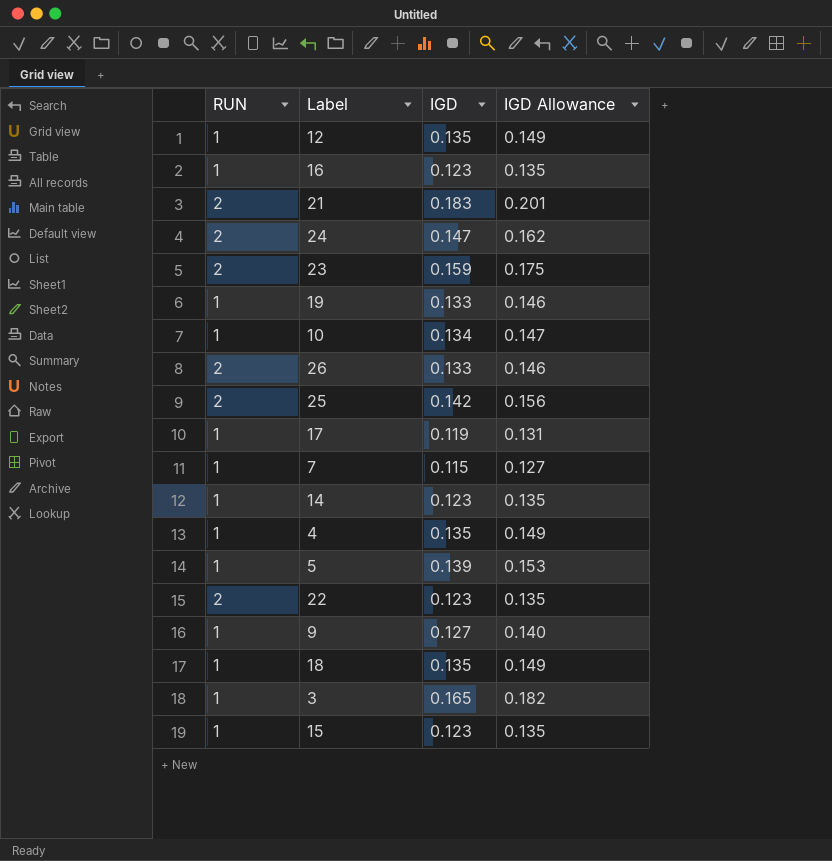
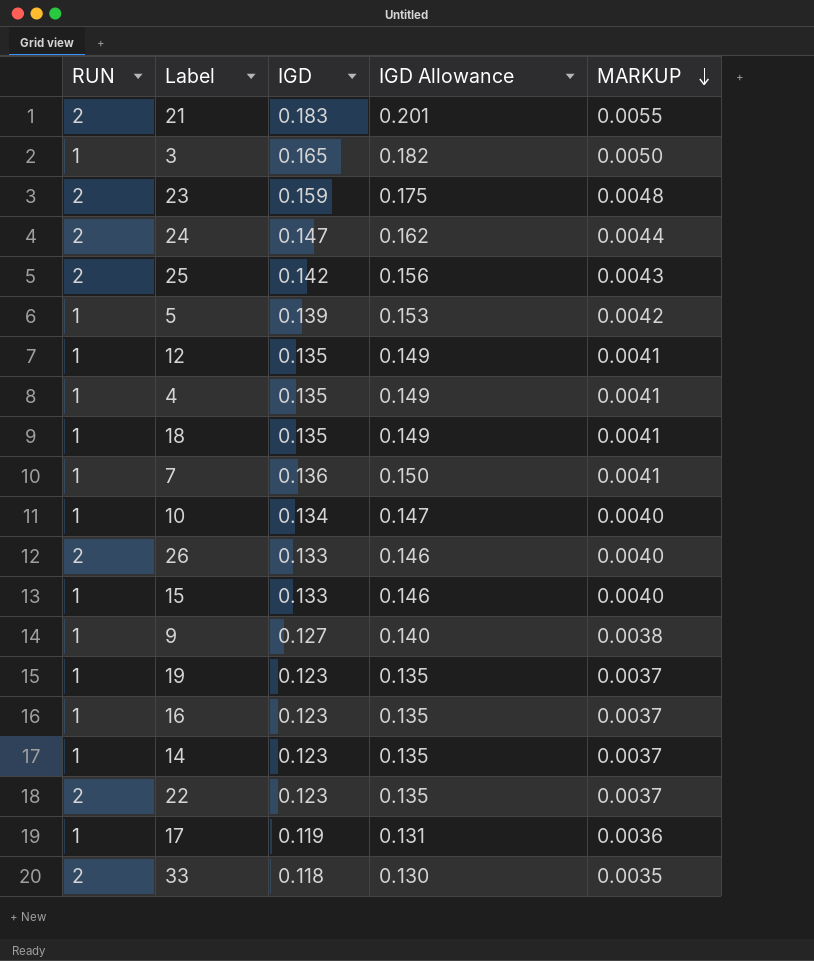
row order: none -> MARKUP descending
column MARKUP | formula: none -> [IGD] * 0.03
7 | IGD: 0.115 -> 0.136
7 | IGD Allowance: 0.127 -> 0.150
15 | IGD: 0.123 -> 0.133
15 | IGD Allowance: 0.135 -> 0.146
19 | IGD: 0.133 -> 0.123
19 | IGD Allowance: 0.146 -> 0.135
row 33: none -> 2 | 0.118 | 0.130 | 0.0035

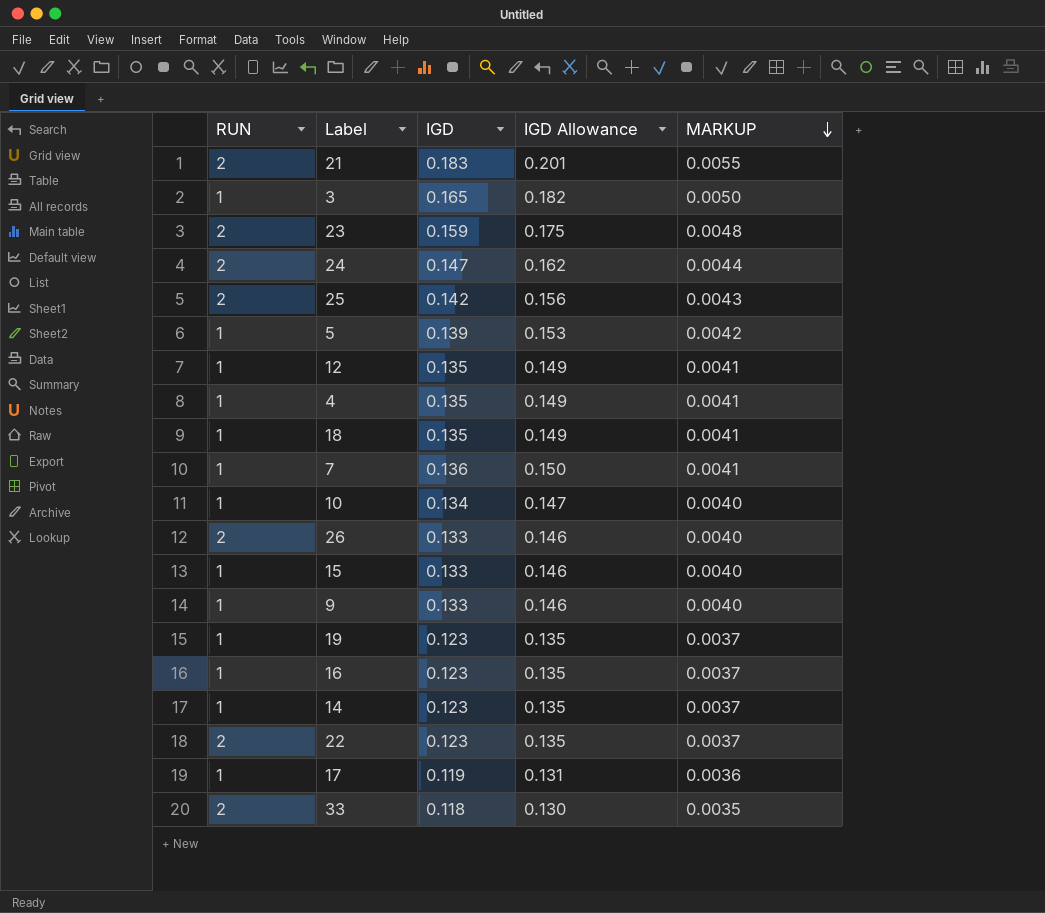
9 | IGD: 0.127 -> 0.133
9 | IGD Allowance: 0.140 -> 0.146
9 | MARKUP: 0.0038 -> 0.0040

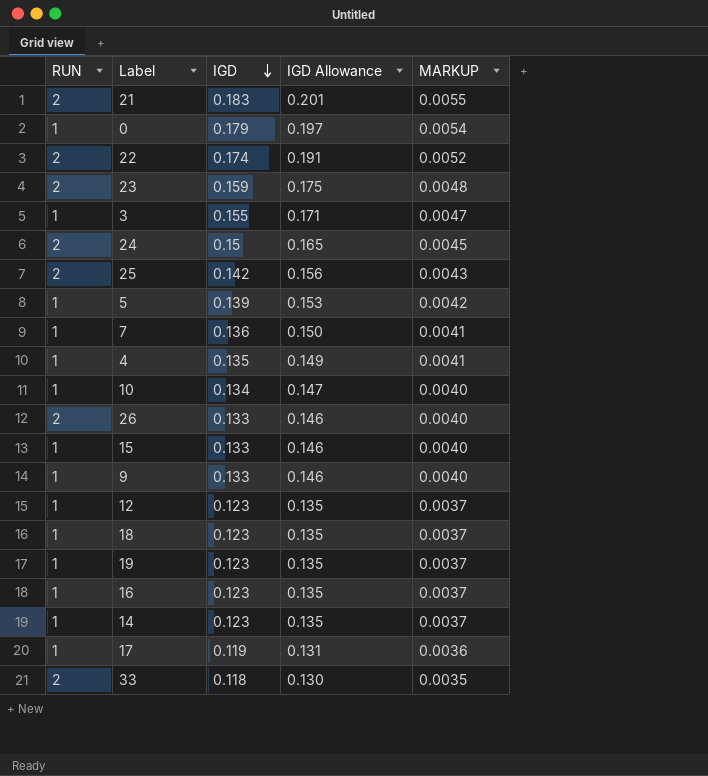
row order: MARKUP descending -> IGD descending
row 0: none -> 1 | 0.179 | 0.197 | 0.0054
22 | IGD: 0.123 -> 0.174
22 | IGD Allowance: 0.135 -> 0.191
22 | MARKUP: 0.0037 -> 0.0052
3 | IGD: 0.165 -> 0.155
3 | IGD Allowance: 0.182 -> 0.171
3 | MARKUP: 0.0050 -> 0.0047
24 | IGD: 0.147 -> 0.15
24 | IGD Allowance: 0.162 -> 0.165
24 | MARKUP: 0.0044 -> 0.0045
12 | IGD: 0.135 -> 0.123
12 | IGD Allowance: 0.149 -> 0.135
12 | MARKUP: 0.0041 -> 0.0037
18 | IGD: 0.135 -> 0.123
18 | IGD Allowance: 0.149 -> 0.135
18 | MARKUP: 0.0041 -> 0.0037

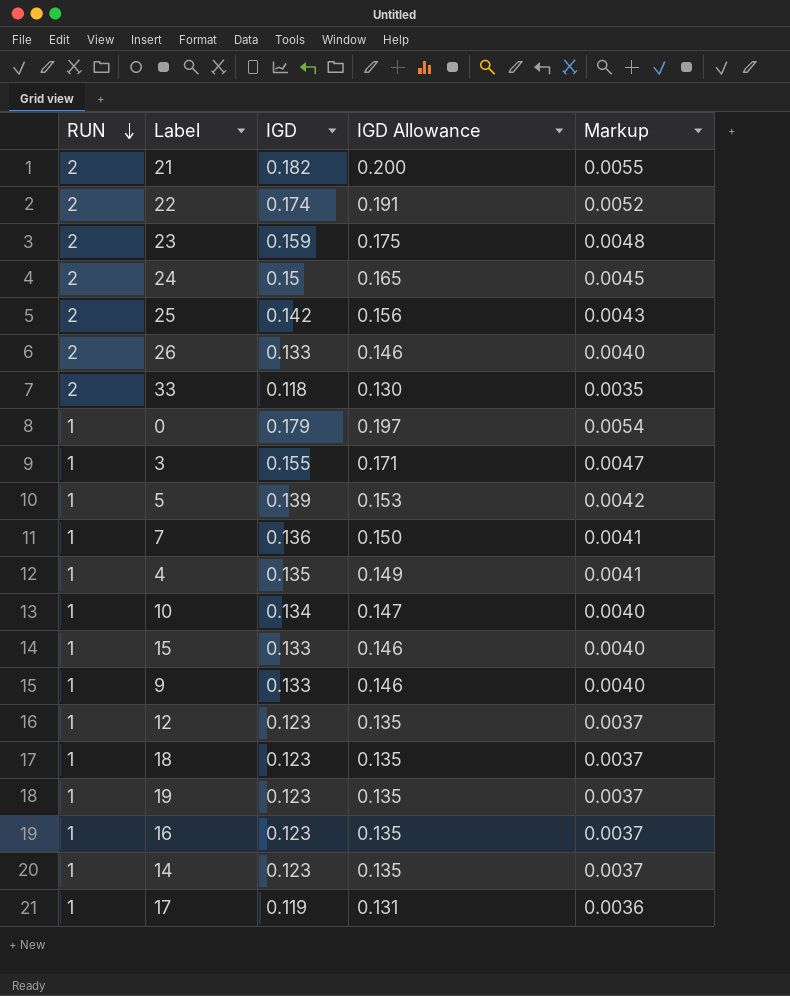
row order: IGD descending -> RUN descending
column name: MARKUP -> Markup
21 | IGD: 0.183 -> 0.182
21 | IGD Allowance: 0.201 -> 0.200

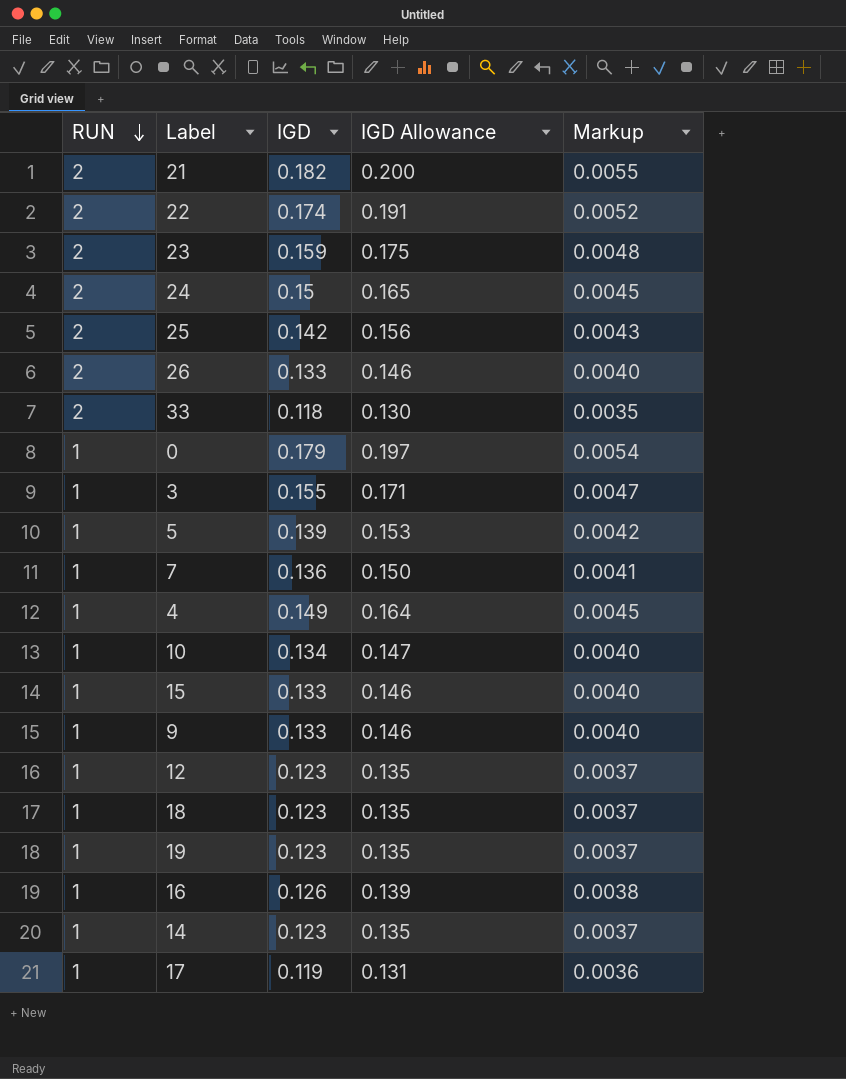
4 | IGD: 0.135 -> 0.149
4 | IGD Allowance: 0.149 -> 0.164
4 | Markup: 0.0041 -> 0.0045
16 | IGD: 0.123 -> 0.126
16 | IGD Allowance: 0.135 -> 0.139
16 | Markup: 0.0037 -> 0.0038

